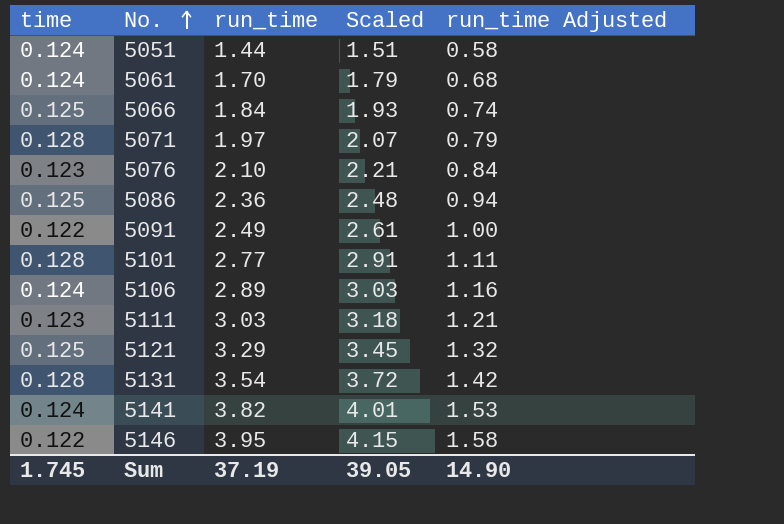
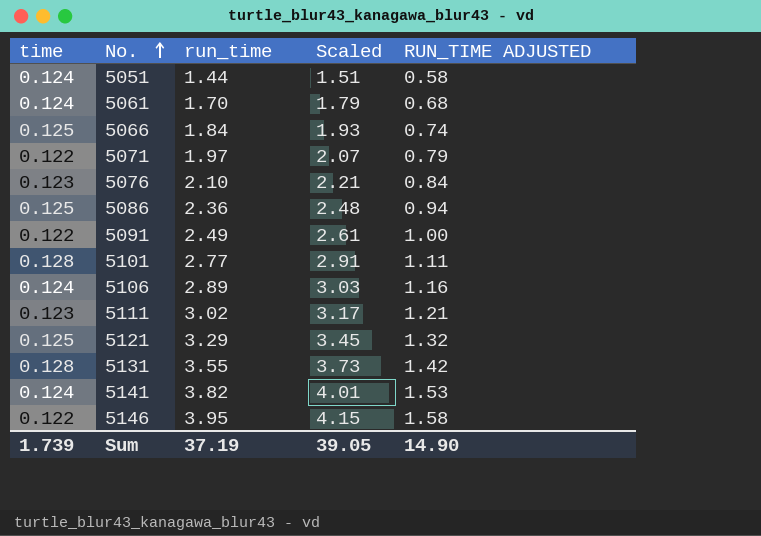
column name: run_time Adjusted -> RUN_TIME ADJUSTED
5071 | time: 0.128 -> 0.122
5111 | run_time: 3.03 -> 3.02
5111 | Scaled: 3.18 -> 3.17
5131 | run_time: 3.54 -> 3.55
5131 | Scaled: 3.72 -> 3.73
Sum | time: 1.745 -> 1.739

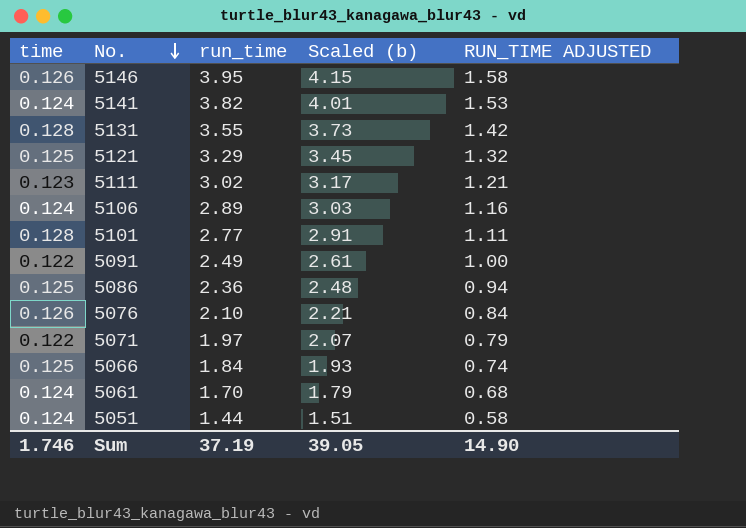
row order: No. ascending -> No. descending
column name: Scaled -> Scaled (b)
5146 | time: 0.122 -> 0.126
5076 | time: 0.123 -> 0.126
Sum | time: 1.739 -> 1.746

